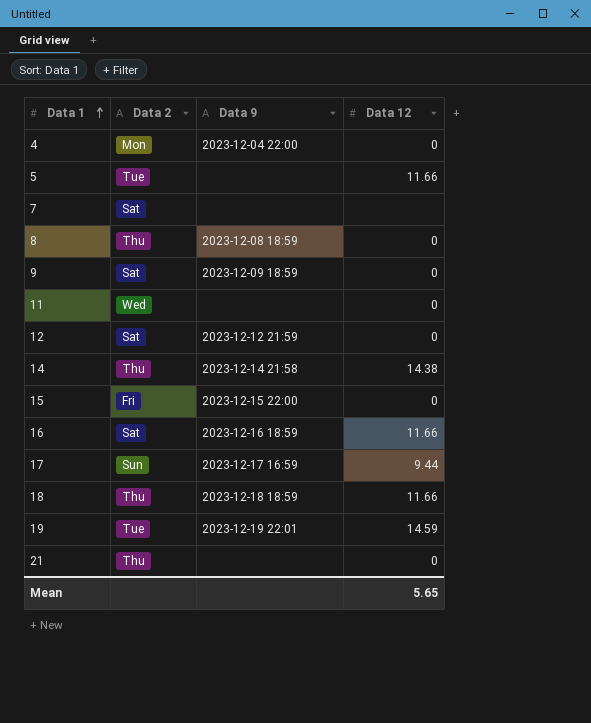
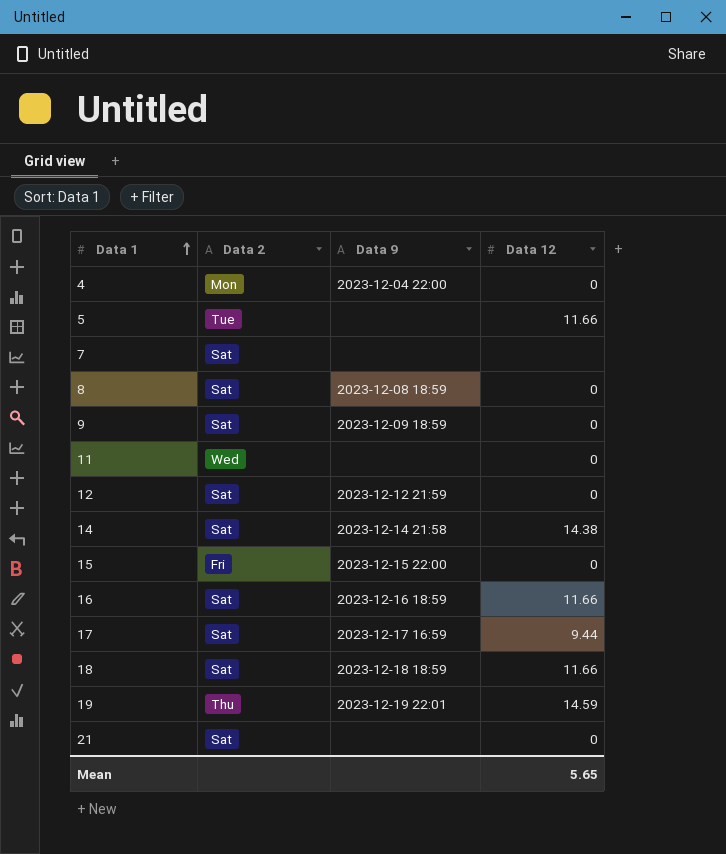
8 | Data 2: Thu -> Sat
14 | Data 2: Thu -> Sat
17 | Data 2: Sun -> Sat
18 | Data 2: Thu -> Sat
19 | Data 2: Tue -> Thu
21 | Data 2: Thu -> Sat

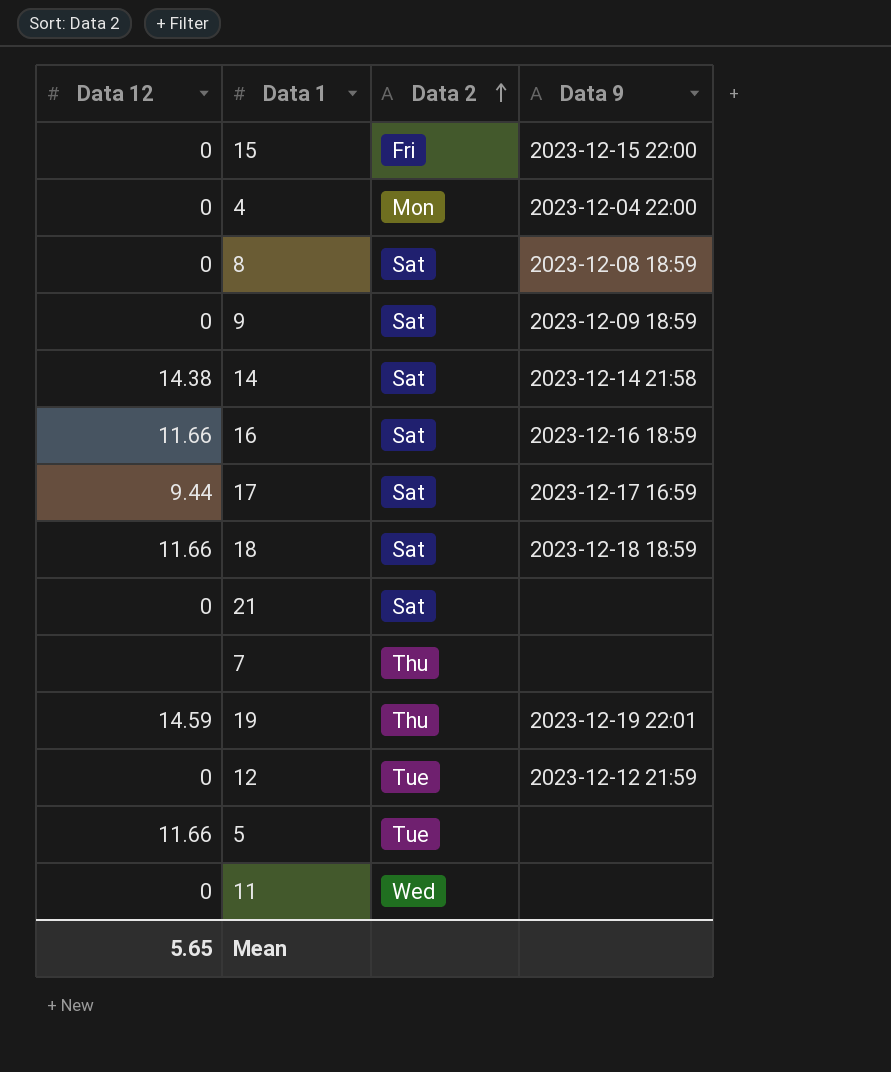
row order: Data 1 ascending -> Data 2 ascending
column Data 12 | position: 4 -> 1
7 | Data 2: Sat -> Thu
12 | Data 2: Sat -> Tue

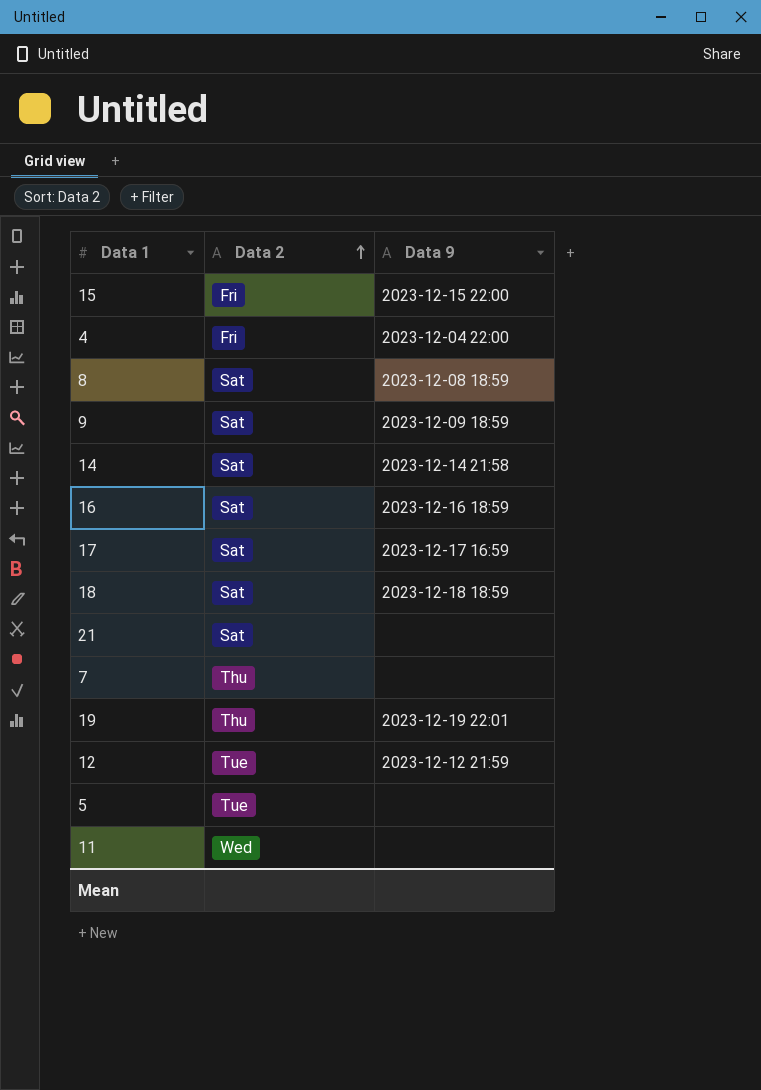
column Data 12 | position: 1 -> none
4 | Data 2: Mon -> Fri

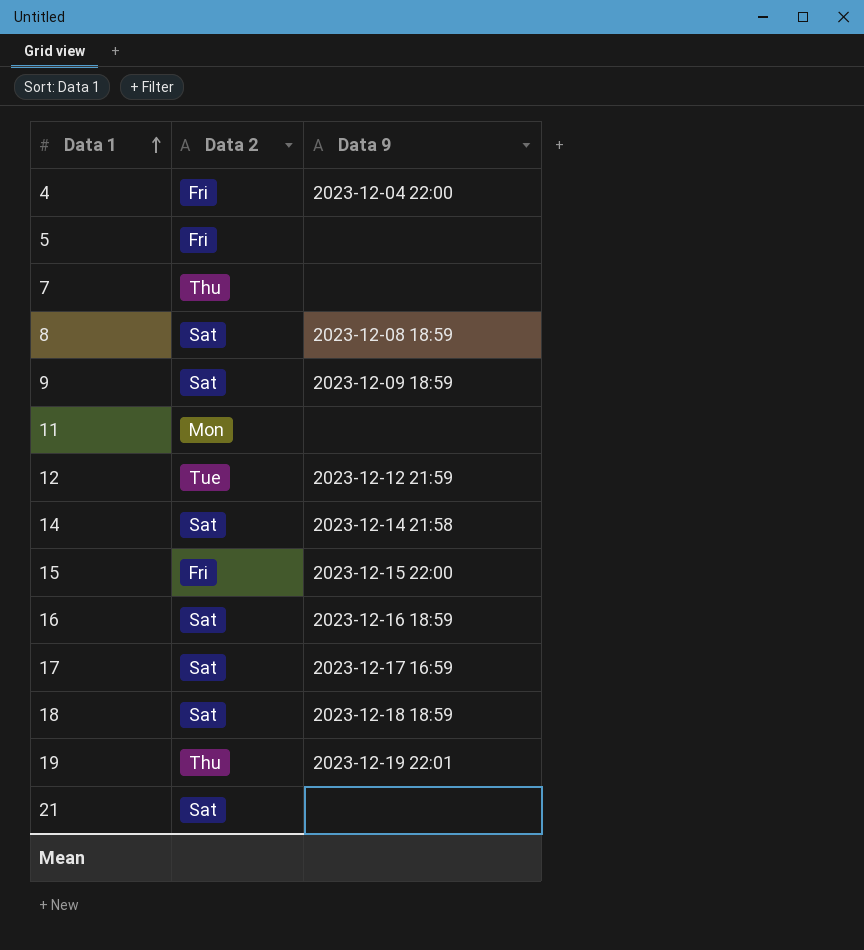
row order: Data 2 ascending -> Data 1 ascending
5 | Data 2: Tue -> Fri
11 | Data 2: Wed -> Mon

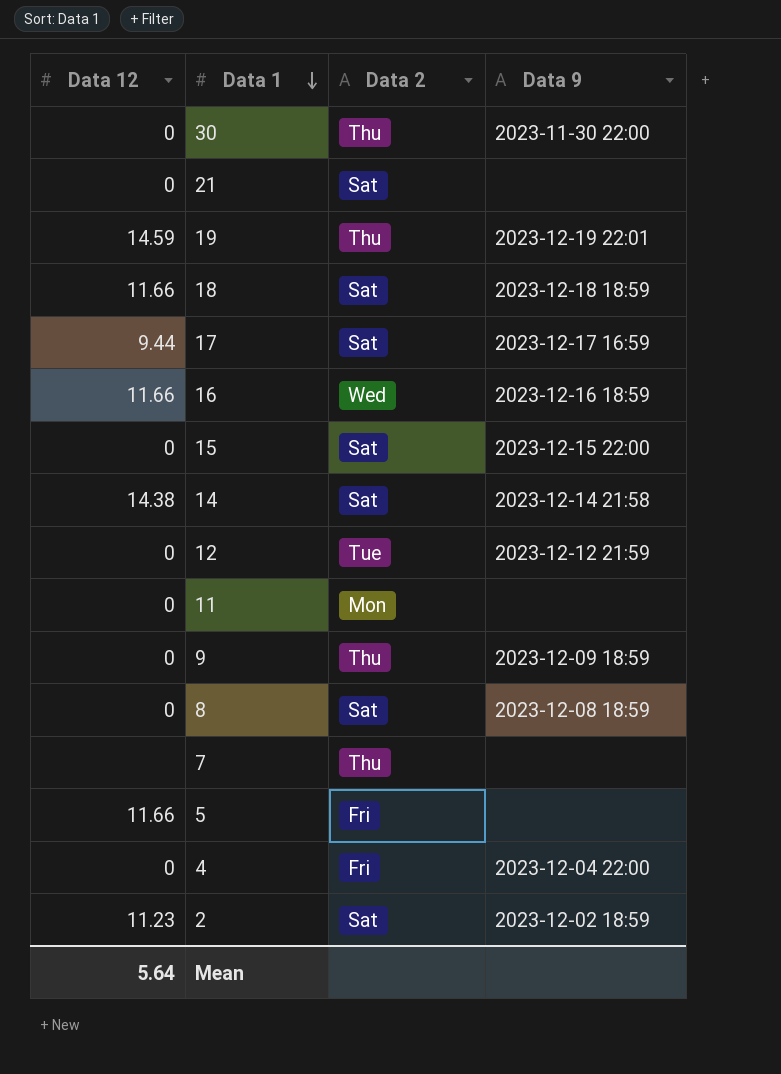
row order: Data 1 ascending -> Data 1 descending
column Data 12 | position: none -> 1
row 30: none -> 0 | Thu | 2023-11-30 22:00
16 | Data 2: Sat -> Wed
15 | Data 2: Fri -> Sat
9 | Data 2: Sat -> Thu
row 2: none -> 11.23 | Sat | 2023-12-02 18:59

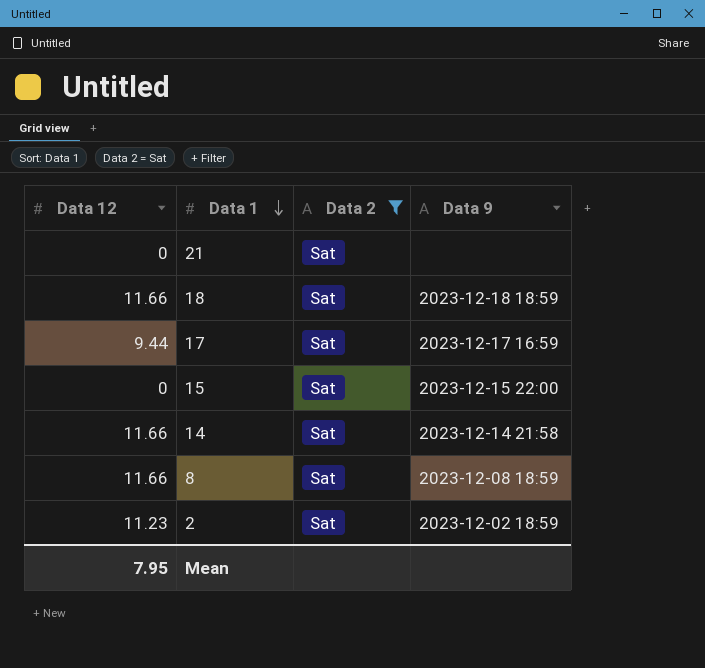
filter: none -> Data 2 = Sat
14 | Data 12: 14.38 -> 11.66
8 | Data 12: 0 -> 11.66
Mean | Data 12: 5.64 -> 7.95

